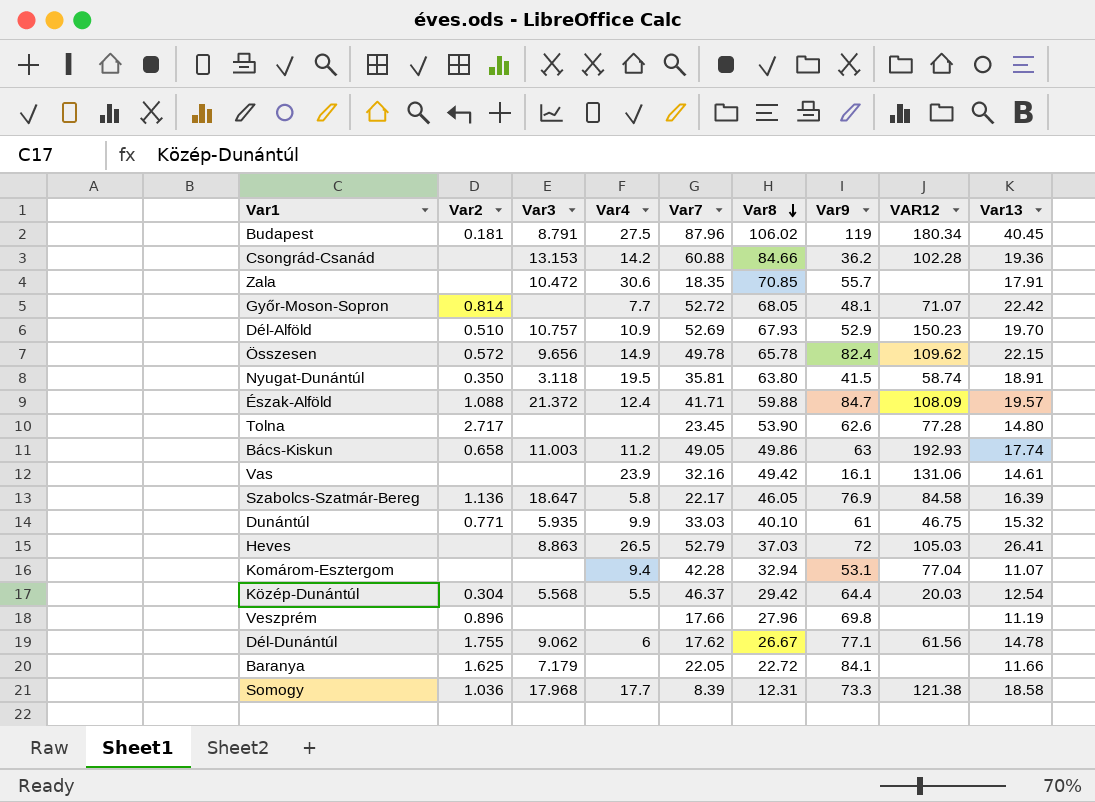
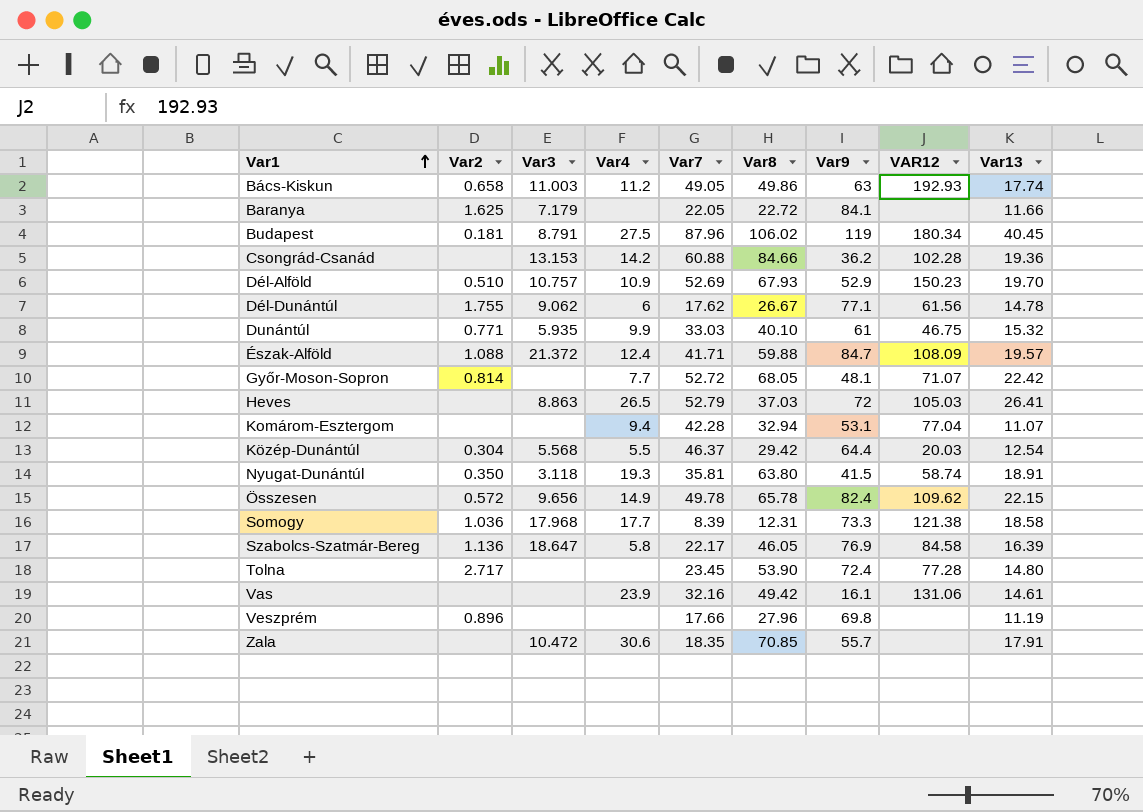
row order: Var8 descending -> Var1 ascending
Nyugat-Dunántúl | Var4: 19.5 -> 19.3
Tolna | Var9: 62.6 -> 72.4

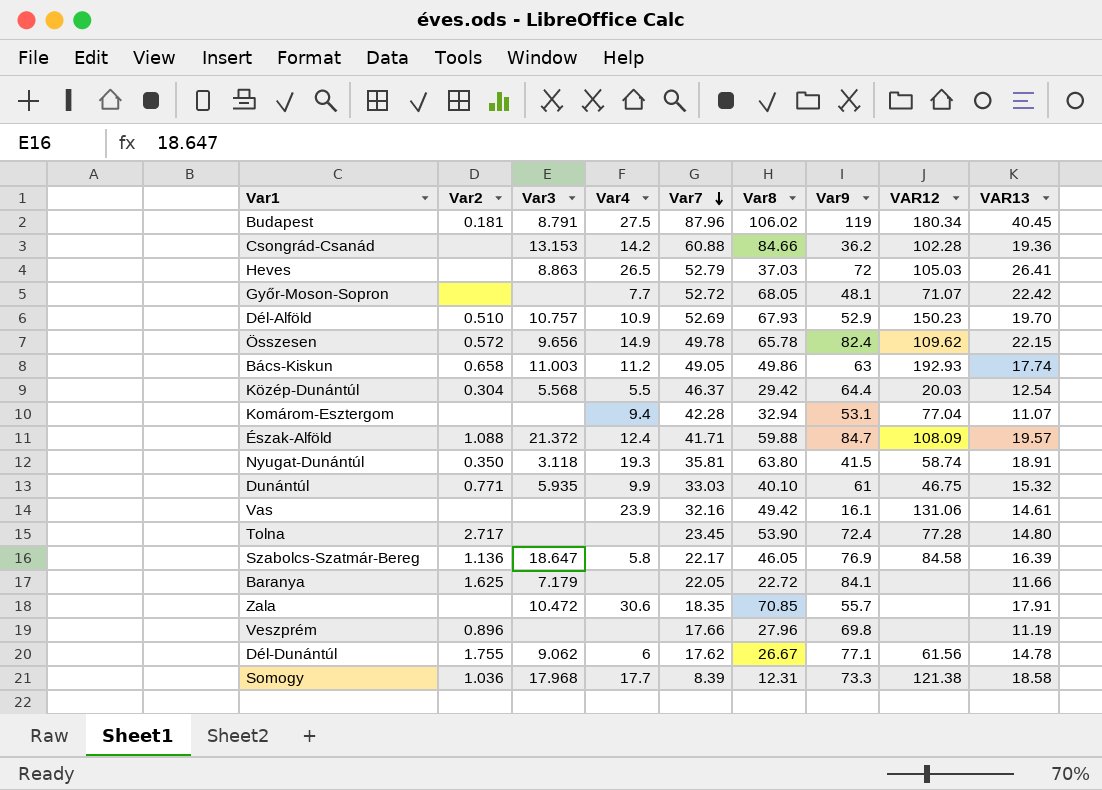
row order: Var1 ascending -> Var7 descending
column name: Var13 -> VAR13
Győr-Moson-Sopron | Var2: 0.814 -> none

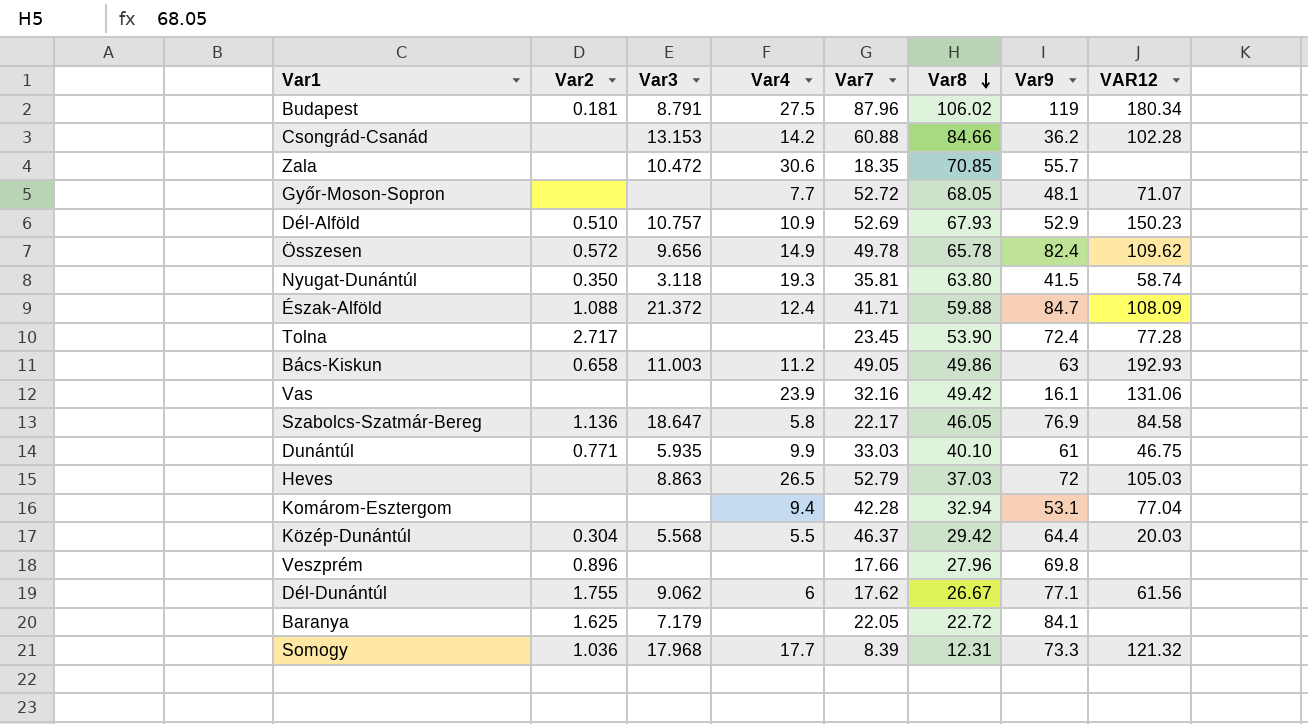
row order: Var7 descending -> Var8 descending
column VAR13 | position: 9 -> none
Somogy | VAR12: 121.38 -> 121.32

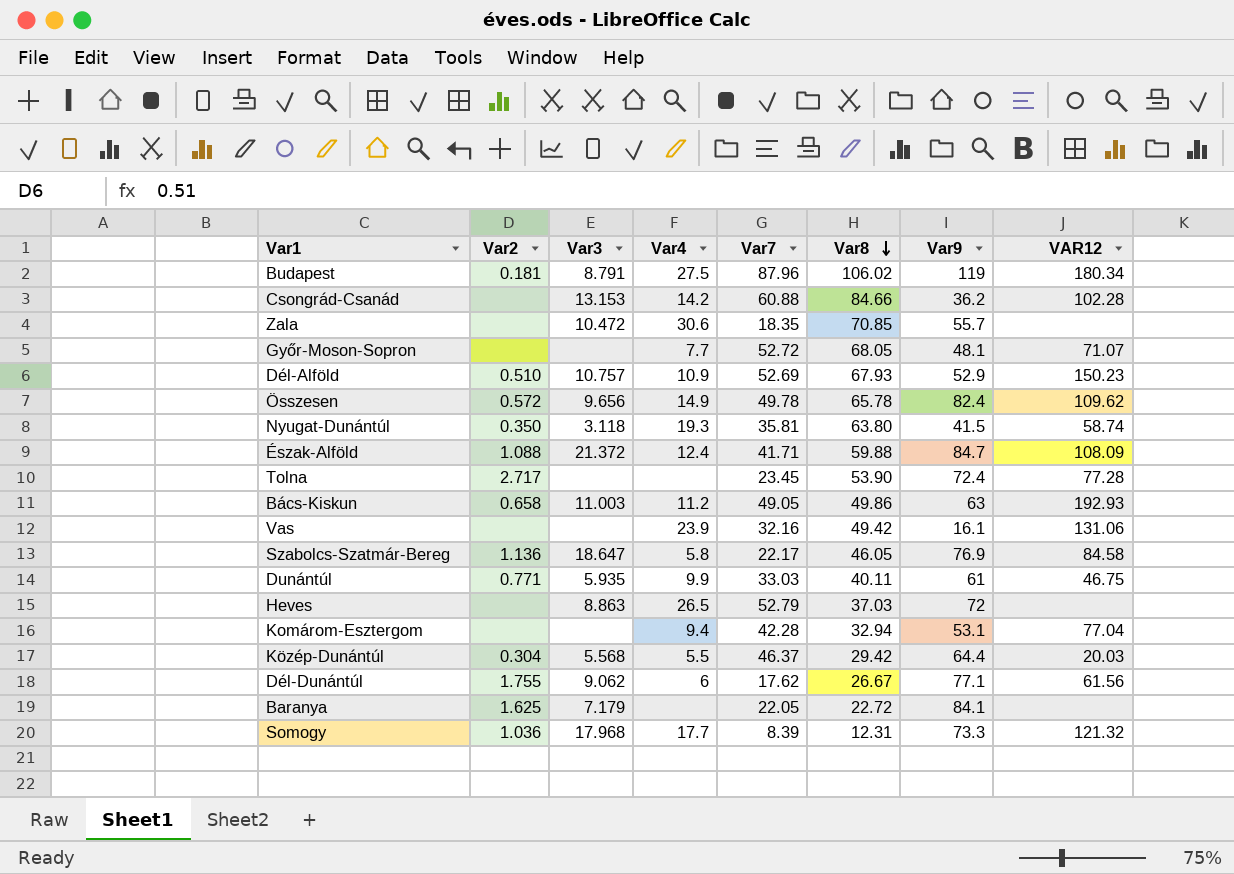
row Veszprém: 0.896 | none | none | 17.66 | 27.96 | 69.8 | none -> none
Dunántúl | Var8: 40.10 -> 40.11
Heves | VAR12: 105.03 -> none

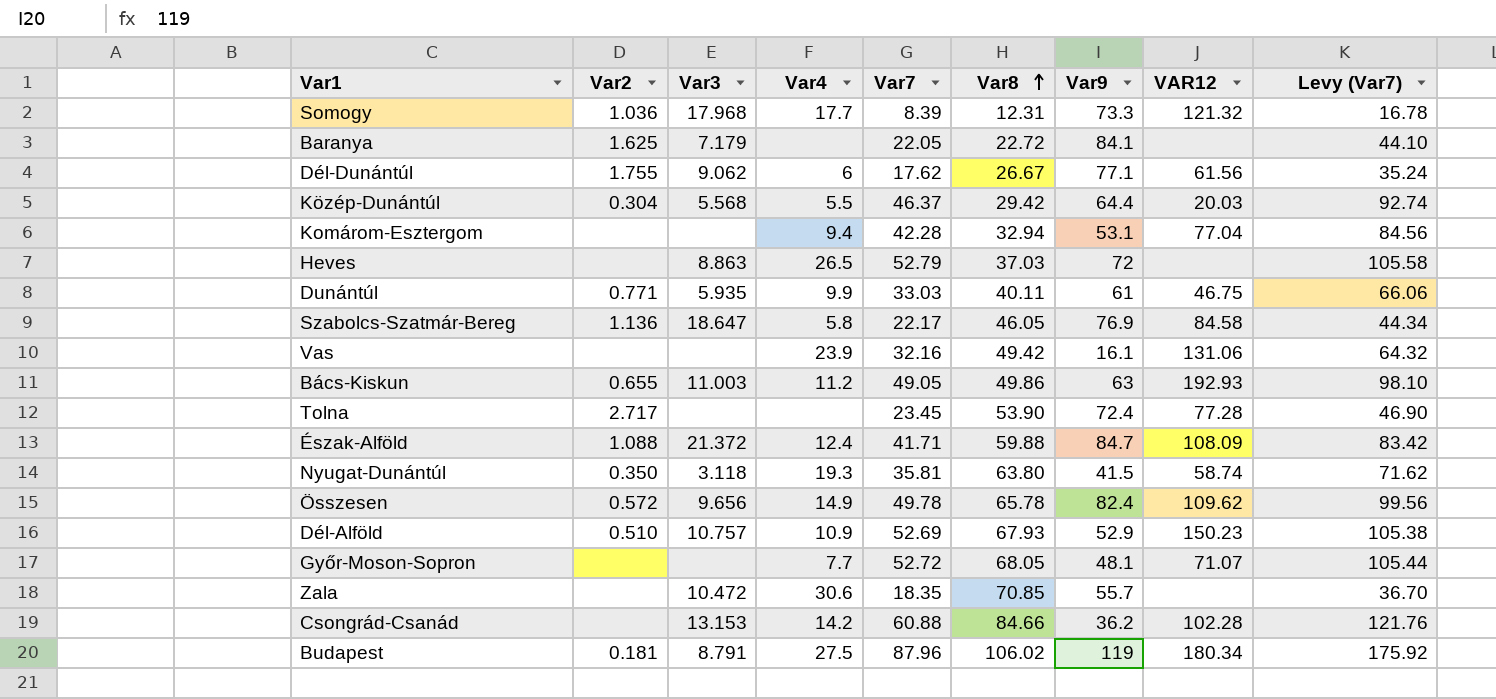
row order: Var8 descending -> Var8 ascending
column Levy (Var7) | formula: none -> [Var7] * 2
Bács-Kiskun | Var2: 0.658 -> 0.655

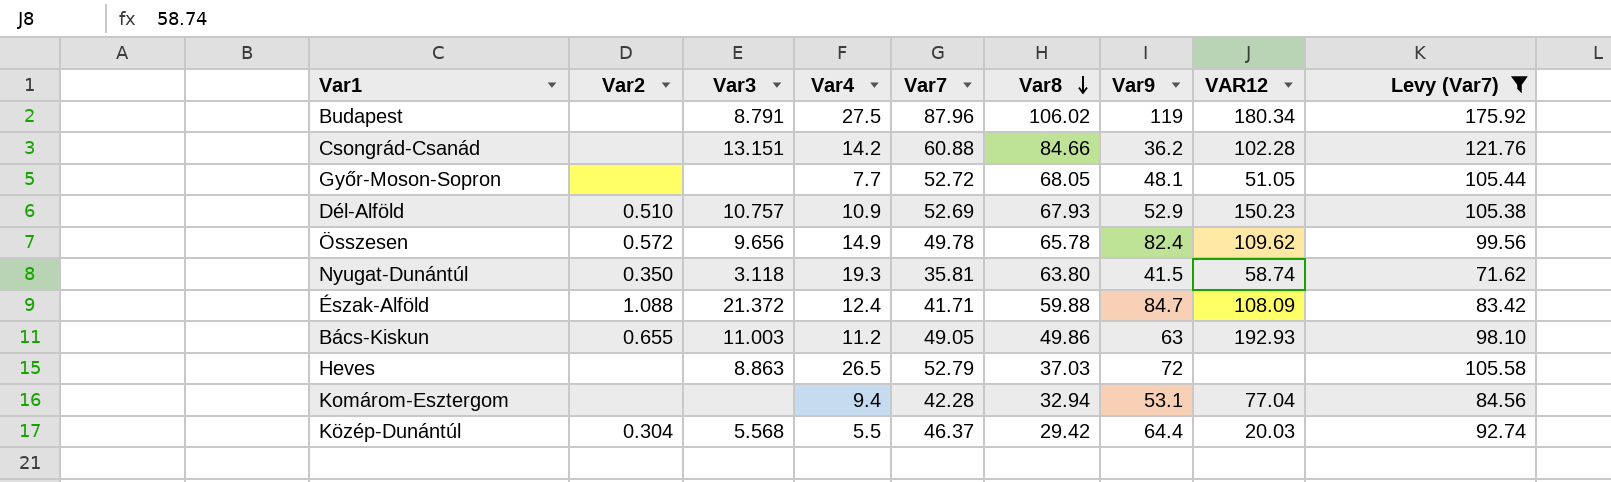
filter: none -> Levy (Var7) >= 71.62
row order: Var8 ascending -> Var8 descending
Budapest | Var2: 0.181 -> none
Csongrád-Csanád | Var3: 13.153 -> 13.151
Győr-Moson-Sopron | VAR12: 71.07 -> 51.05

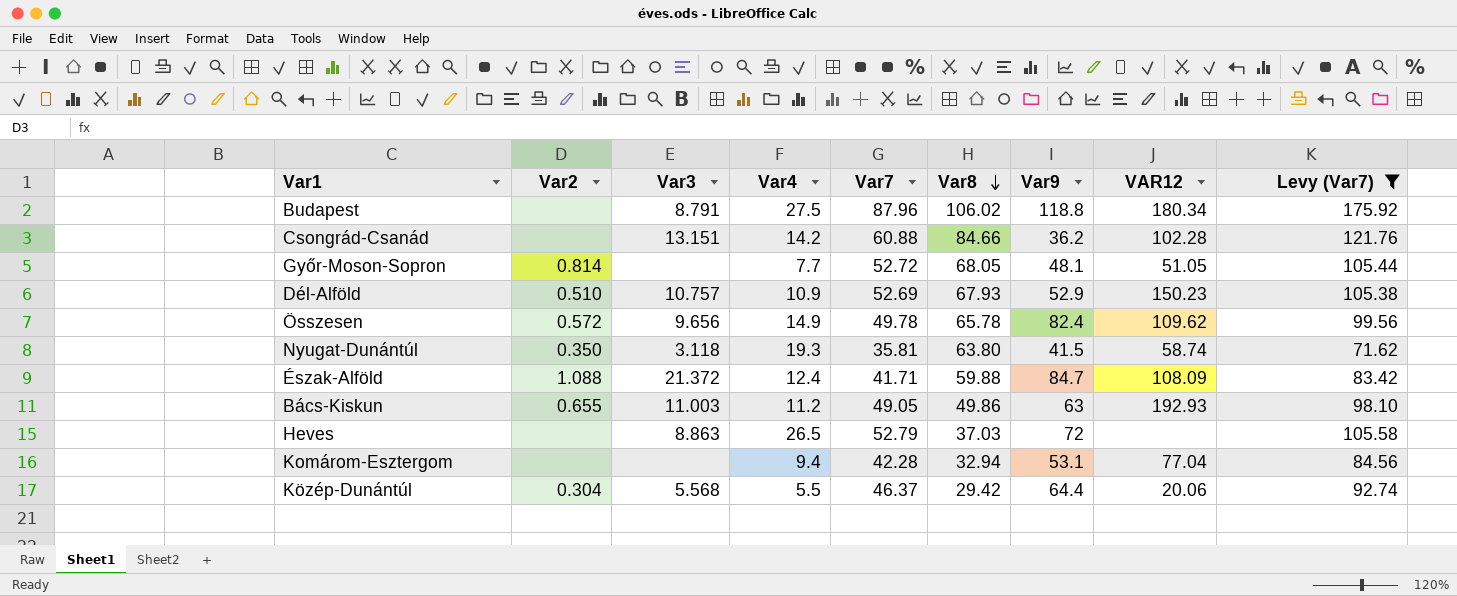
Budapest | Var9: 119 -> 118.8
Győr-Moson-Sopron | Var2: none -> 0.814
Közép-Dunántúl | VAR12: 20.03 -> 20.06

